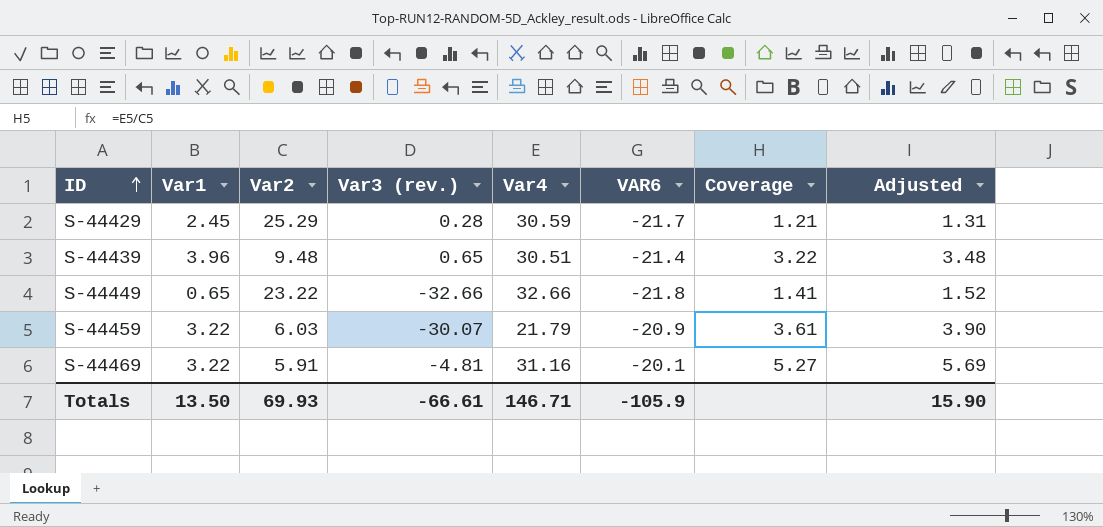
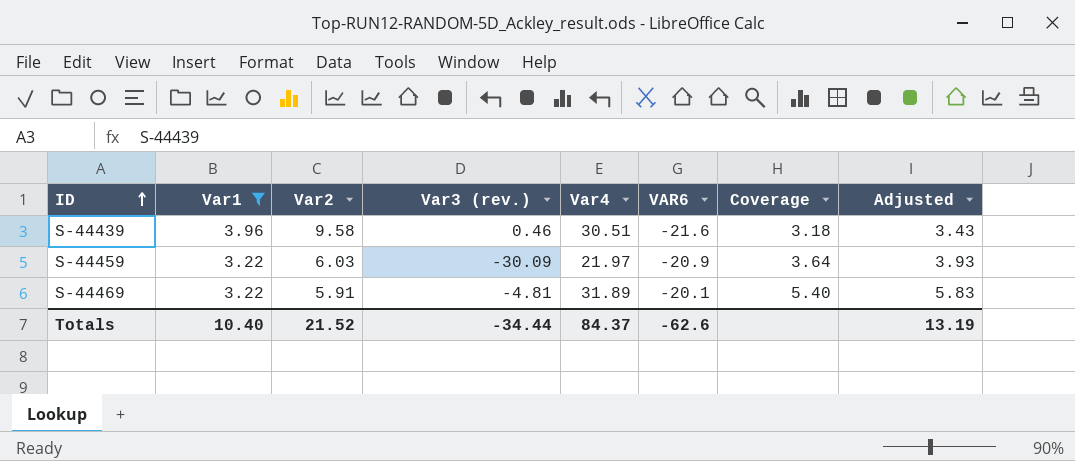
filter: none -> Var1 >= 3.22
S-44439 | Var2: 9.48 -> 9.58
S-44439 | Var3 (rev.): 0.65 -> 0.46
S-44439 | VAR6: -21.4 -> -21.6
S-44439 | Coverage: 3.22 -> 3.18
S-44439 | Adjusted: 3.48 -> 3.43
S-44459 | Var3 (rev.): -30.07 -> -30.09
S-44459 | Var4: 21.79 -> 21.97
S-44459 | Coverage: 3.61 -> 3.64
S-44459 | Adjusted: 3.90 -> 3.93
S-44469 | Var4: 31.16 -> 31.89
S-44469 | Coverage: 5.27 -> 5.40
S-44469 | Adjusted: 5.69 -> 5.83
Totals | Var1: 13.50 -> 10.40
Totals | Var2: 69.93 -> 21.52
Totals | Var3 (rev.): -66.61 -> -34.44
Totals | Var4: 146.71 -> 84.37
Totals | VAR6: -105.9 -> -62.6
Totals | Adjusted: 15.90 -> 13.19

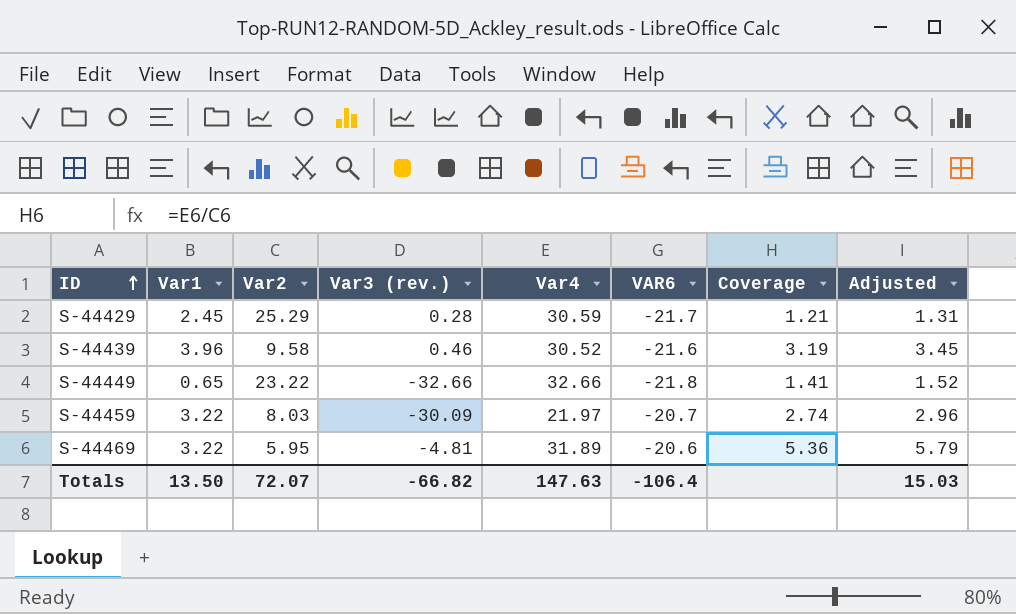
filter: Var1 >= 3.22 -> none
S-44439 | Var4: 30.51 -> 30.52
S-44439 | Coverage: 3.18 -> 3.19
S-44439 | Adjusted: 3.43 -> 3.45
S-44459 | Var2: 6.03 -> 8.03
S-44459 | VAR6: -20.9 -> -20.7
S-44459 | Coverage: 3.64 -> 2.74
S-44459 | Adjusted: 3.93 -> 2.96
S-44469 | Var2: 5.91 -> 5.95
S-44469 | VAR6: -20.1 -> -20.6
S-44469 | Coverage: 5.40 -> 5.36
S-44469 | Adjusted: 5.83 -> 5.79
Totals | Var1: 10.40 -> 13.50
Totals | Var2: 21.52 -> 72.07
Totals | Var3 (rev.): -34.44 -> -66.82
Totals | Var4: 84.37 -> 147.63
Totals | VAR6: -62.6 -> -106.4
Totals | Adjusted: 13.19 -> 15.03

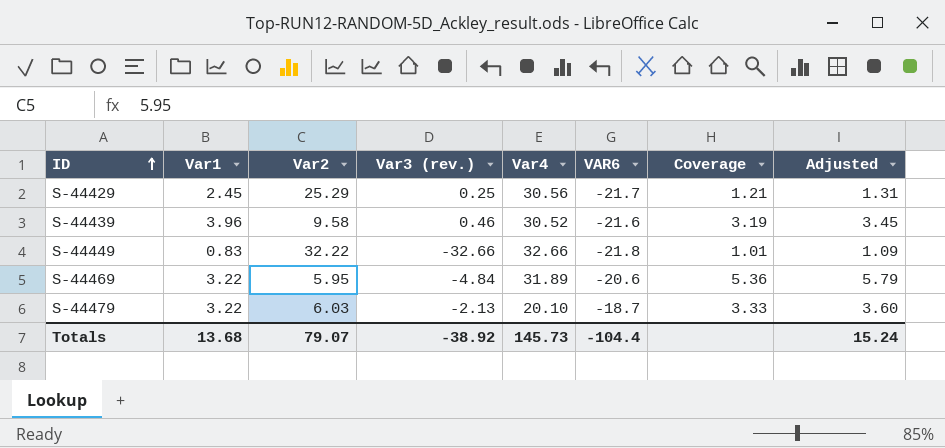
row S-44459: 3.22 | 8.03 | -30.09 | 21.97 | -20.7 | 2.74 | 2.96 -> none
S-44429 | Var3 (rev.): 0.28 -> 0.25
S-44429 | Var4: 30.59 -> 30.56
S-44449 | Var1: 0.65 -> 0.83
S-44449 | Var2: 23.22 -> 32.22
S-44449 | Coverage: 1.41 -> 1.01
S-44449 | Adjusted: 1.52 -> 1.09
S-44469 | Var3 (rev.): -4.81 -> -4.84
row S-44479: none -> 3.22 | 6.03 | -2.13 | 20.10 | -18.7 | 3.33 | 3.60
Totals | Var1: 13.50 -> 13.68
Totals | Var2: 72.07 -> 79.07
Totals | Var3 (rev.): -66.82 -> -38.92
Totals | Var4: 147.63 -> 145.73
Totals | VAR6: -106.4 -> -104.4
Totals | Adjusted: 15.03 -> 15.24

